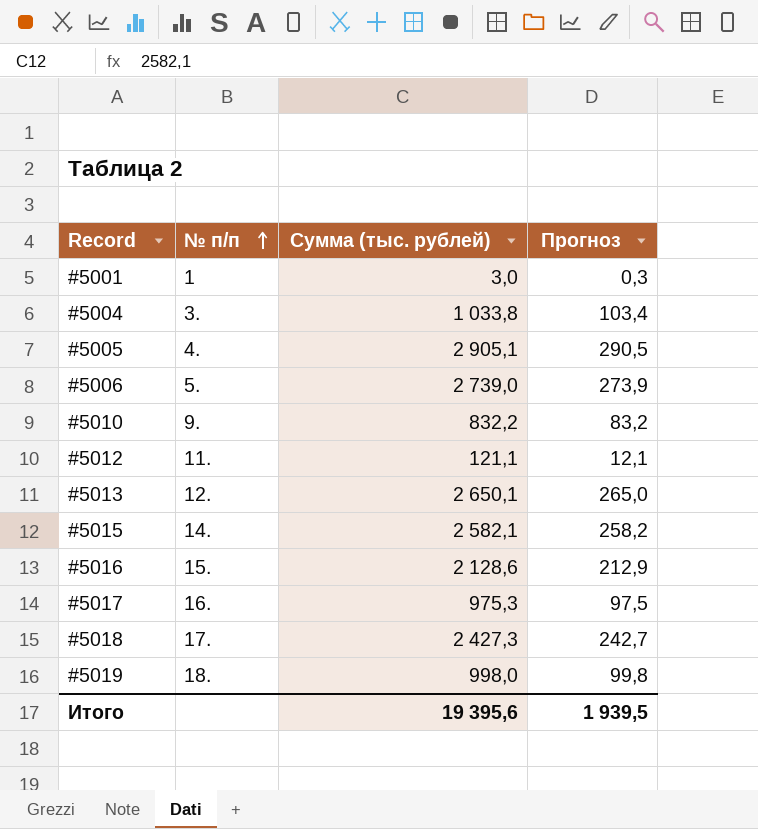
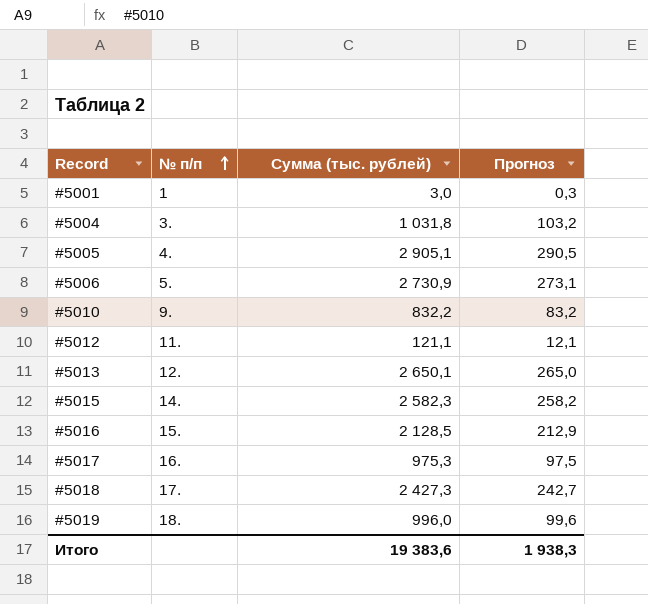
#5004 | Сумма (тыс. рублей): 1 033,8 -> 1 031,8
#5004 | Прогноз: 103,4 -> 103,2
#5006 | Сумма (тыс. рублей): 2 739,0 -> 2 730,9
#5006 | Прогноз: 273,9 -> 273,1
#5015 | Сумма (тыс. рублей): 2 582,1 -> 2 582,3
#5016 | Сумма (тыс. рублей): 2 128,6 -> 2 128,5
#5019 | Сумма (тыс. рублей): 998,0 -> 996,0
#5019 | Прогноз: 99,8 -> 99,6
Итого | Сумма (тыс. рублей): 19 395,6 -> 19 383,6
Итого | Прогноз: 1 939,5 -> 1 938,3

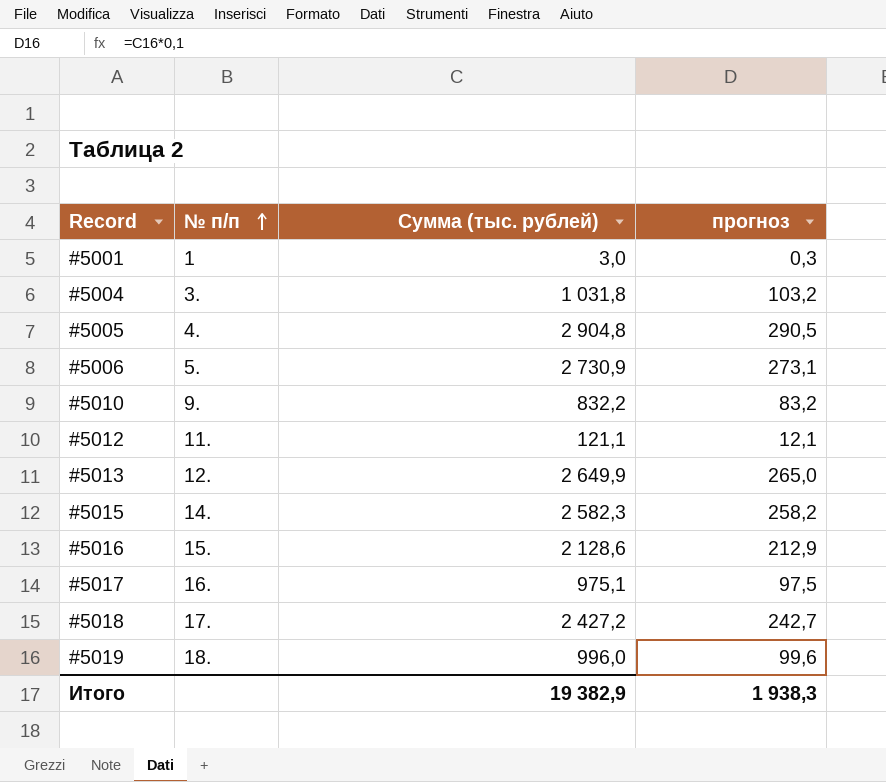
column name: Прогноз -> прогноз
#5005 | Сумма (тыс. рублей): 2 905,1 -> 2 904,8
#5013 | Сумма (тыс. рублей): 2 650,1 -> 2 649,9
#5016 | Сумма (тыс. рублей): 2 128,5 -> 2 128,6
#5017 | Сумма (тыс. рублей): 975,3 -> 975,1
#5018 | Сумма (тыс. рублей): 2 427,3 -> 2 427,2
Итого | Сумма (тыс. рублей): 19 383,6 -> 19 382,9

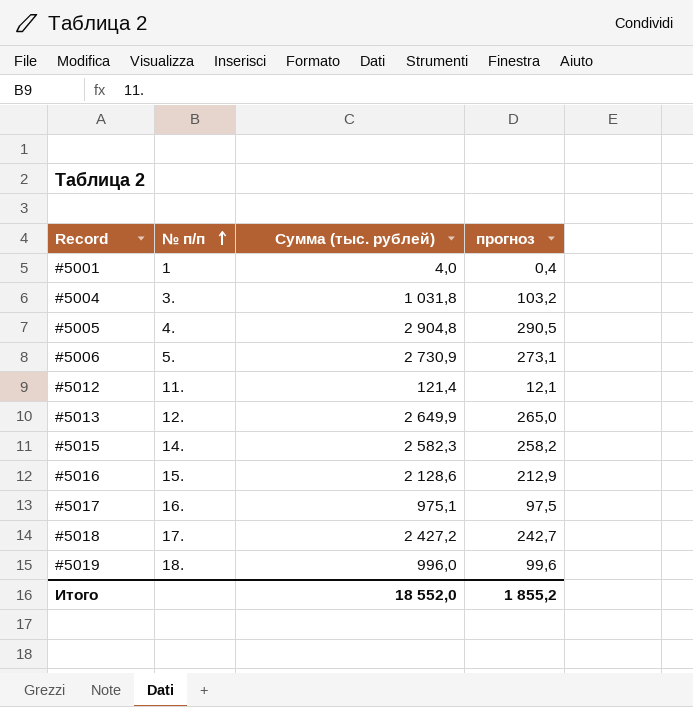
row #5010: 9. | 832,2 | 83,2 -> none
#5001 | Сумма (тыс. рублей): 3,0 -> 4,0
#5001 | прогноз: 0,3 -> 0,4
#5012 | Сумма (тыс. рублей): 121,1 -> 121,4
Итого | Сумма (тыс. рублей): 19 382,9 -> 18 552,0
Итого | прогноз: 1 938,3 -> 1 855,2

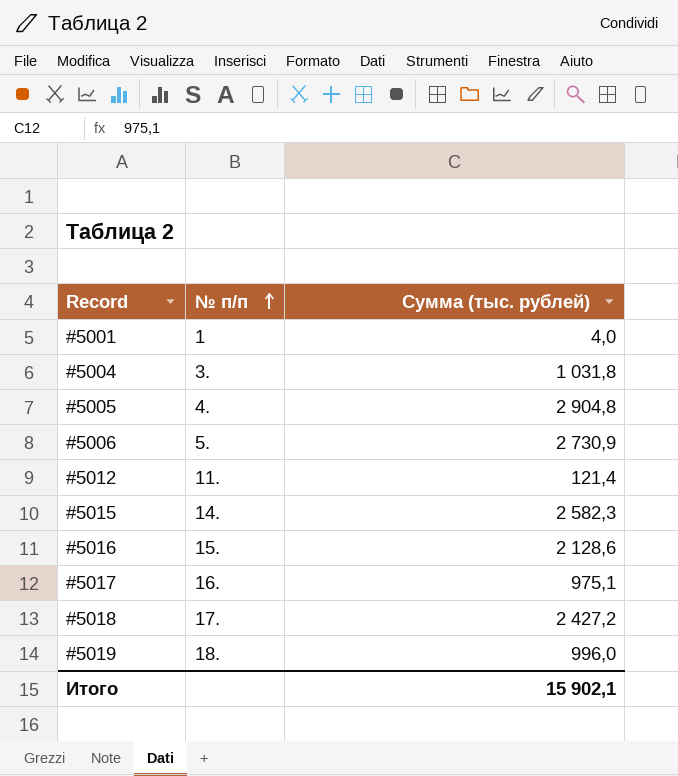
column прогноз | formula: [Сумма (тыс. рублей)] * 0,1 -> none
row #5013: 12. | 2 649,9 | 265,0 -> none
Итого | Сумма (тыс. рублей): 18 552,0 -> 15 902,1

